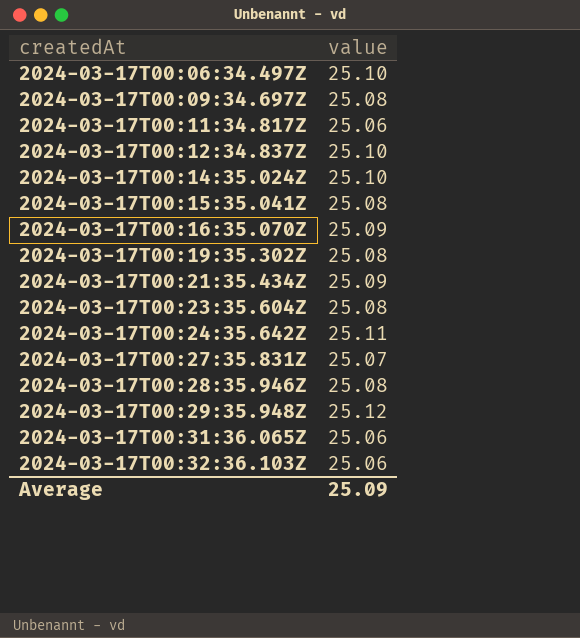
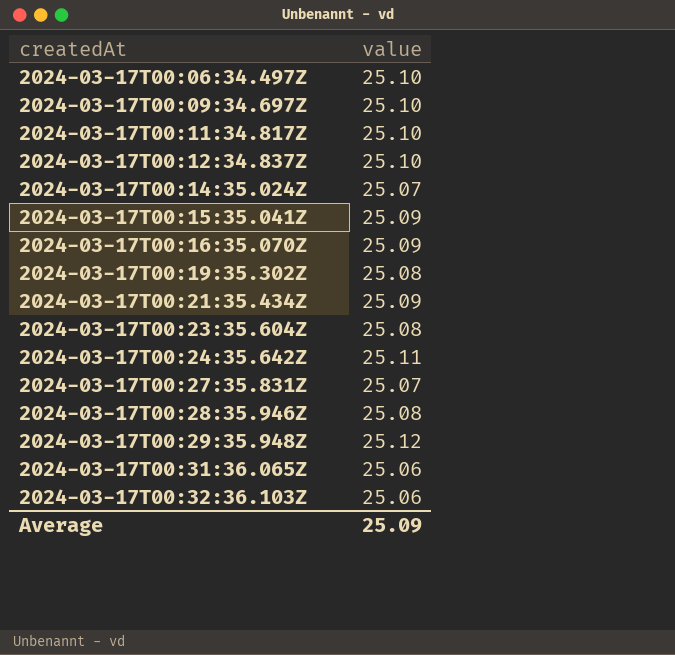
2024-03-17T00:09:34.697Z | value: 25.08 -> 25.10
2024-03-17T00:11:34.817Z | value: 25.06 -> 25.10
2024-03-17T00:14:35.024Z | value: 25.10 -> 25.07
2024-03-17T00:15:35.041Z | value: 25.08 -> 25.09

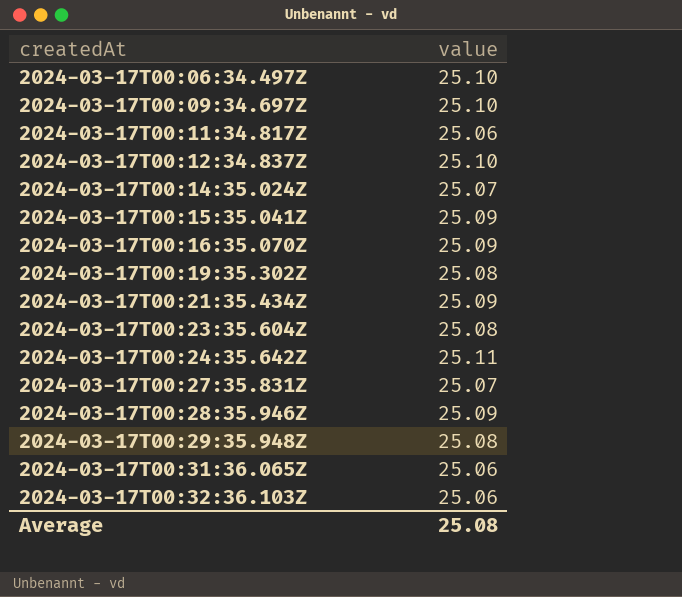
2024-03-17T00:11:34.817Z | value: 25.10 -> 25.06
2024-03-17T00:28:35.946Z | value: 25.08 -> 25.09
2024-03-17T00:29:35.948Z | value: 25.12 -> 25.08
Average | value: 25.09 -> 25.08

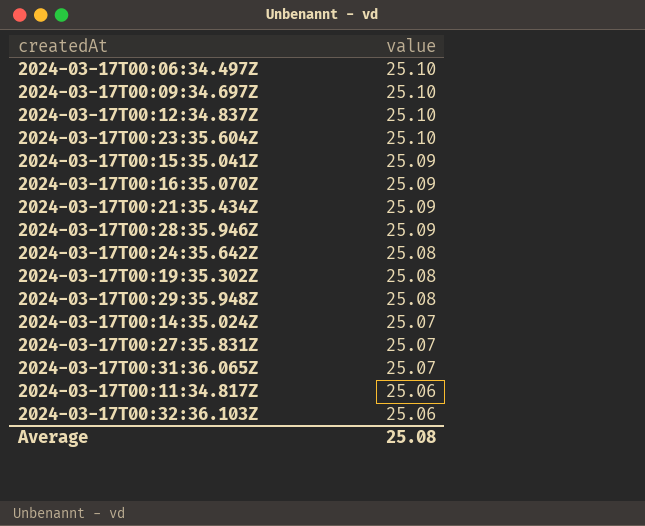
row order: createdAt ascending -> value descending
2024-03-17T00:23:35.604Z | value: 25.08 -> 25.10
2024-03-17T00:24:35.642Z | value: 25.11 -> 25.08
2024-03-17T00:31:36.065Z | value: 25.06 -> 25.07

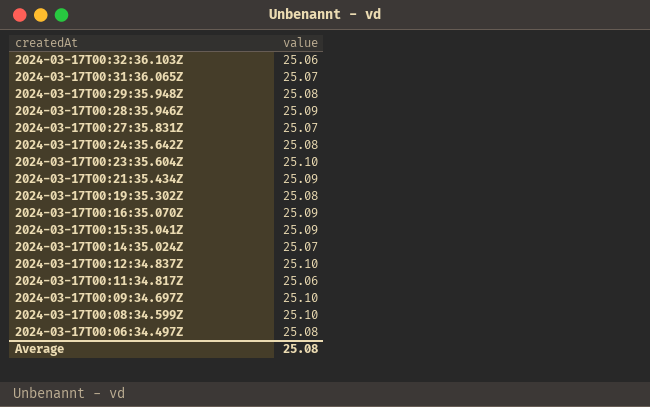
row order: value descending -> createdAt descending
row 2024-03-17T00:08:34.599Z: none -> 25.10
2024-03-17T00:06:34.497Z | value: 25.10 -> 25.08

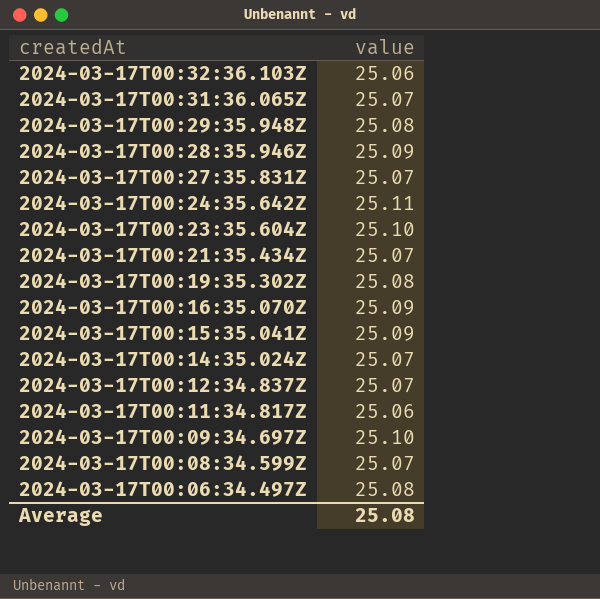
2024-03-17T00:24:35.642Z | value: 25.08 -> 25.11
2024-03-17T00:21:35.434Z | value: 25.09 -> 25.07
2024-03-17T00:12:34.837Z | value: 25.10 -> 25.07
2024-03-17T00:08:34.599Z | value: 25.10 -> 25.07

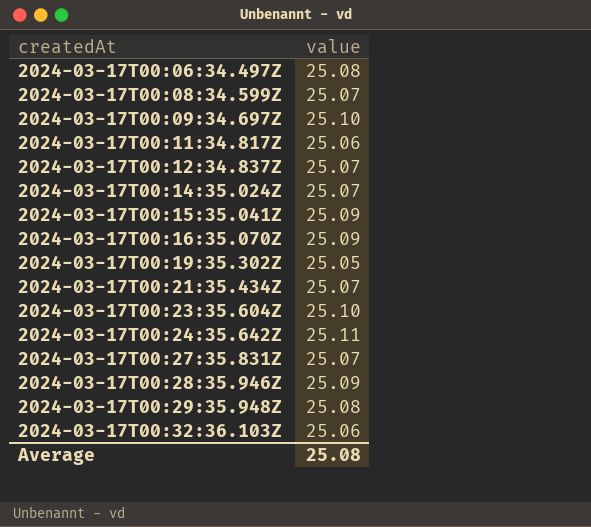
row order: createdAt descending -> createdAt ascending
row 2024-03-17T00:31:36.065Z: 25.07 -> none
2024-03-17T00:19:35.302Z | value: 25.08 -> 25.05

